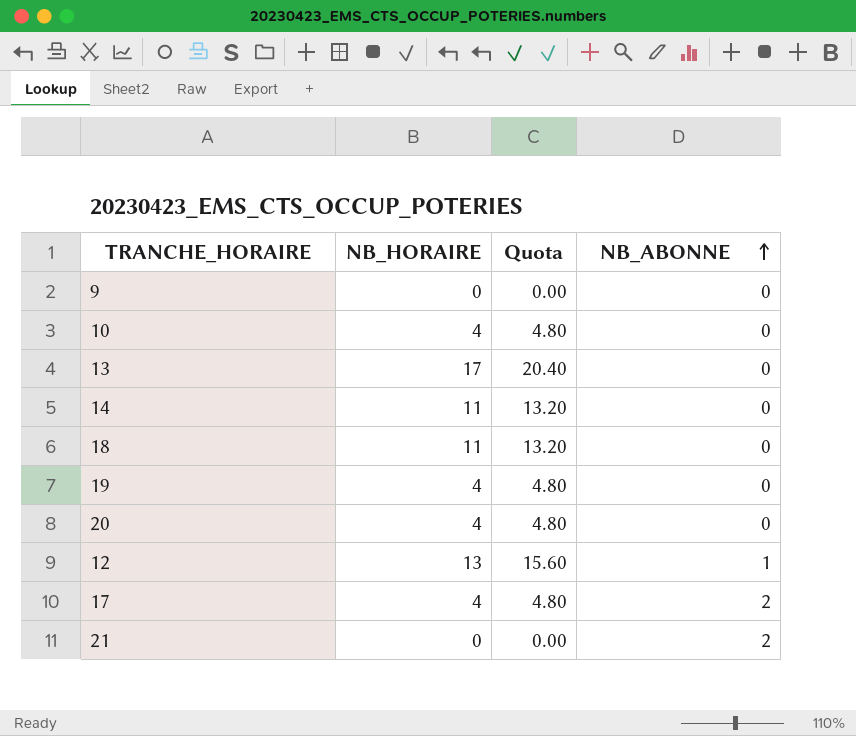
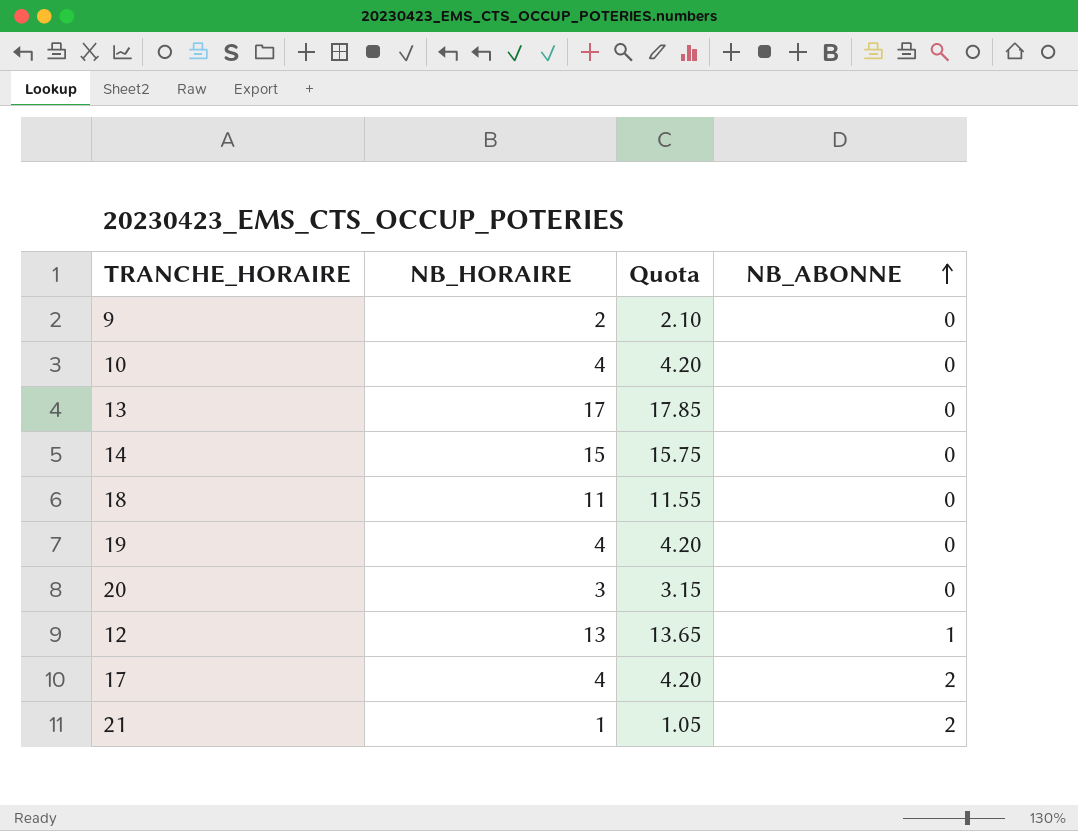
column Quota | formula: [NB_HORAIRE] * 1.2 -> [NB_HORAIRE] * 1.05
9 | NB_HORAIRE: 0 -> 2
14 | NB_HORAIRE: 11 -> 15
20 | NB_HORAIRE: 4 -> 3
21 | NB_HORAIRE: 0 -> 1

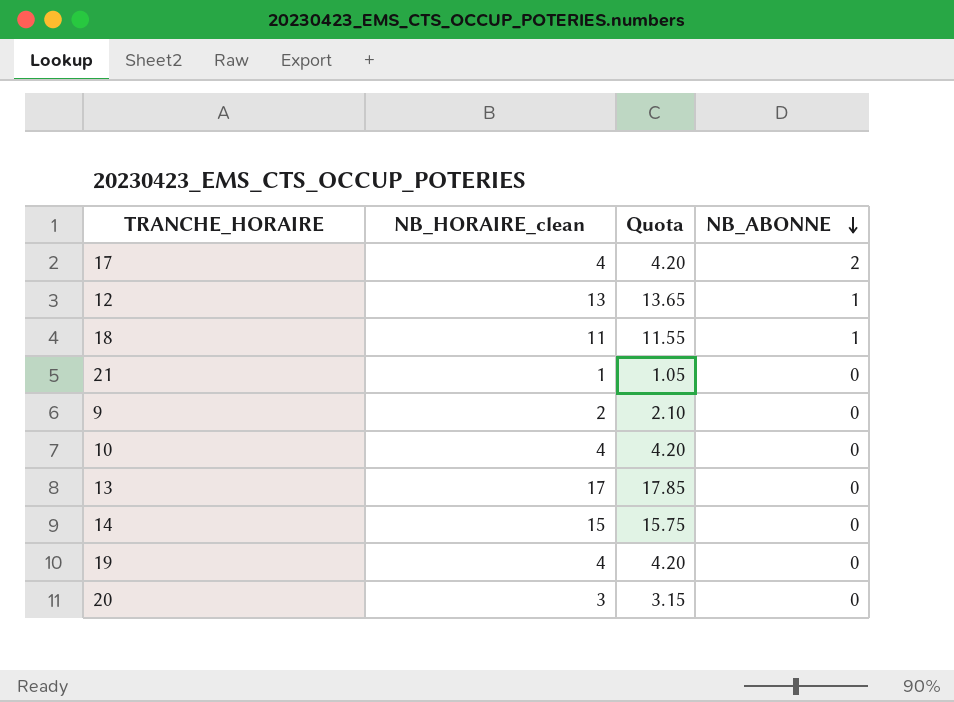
row order: NB_ABONNE ascending -> NB_ABONNE descending
column name: NB_HORAIRE -> NB_HORAIRE_clean
18 | NB_ABONNE: 0 -> 1
21 | NB_ABONNE: 2 -> 0

